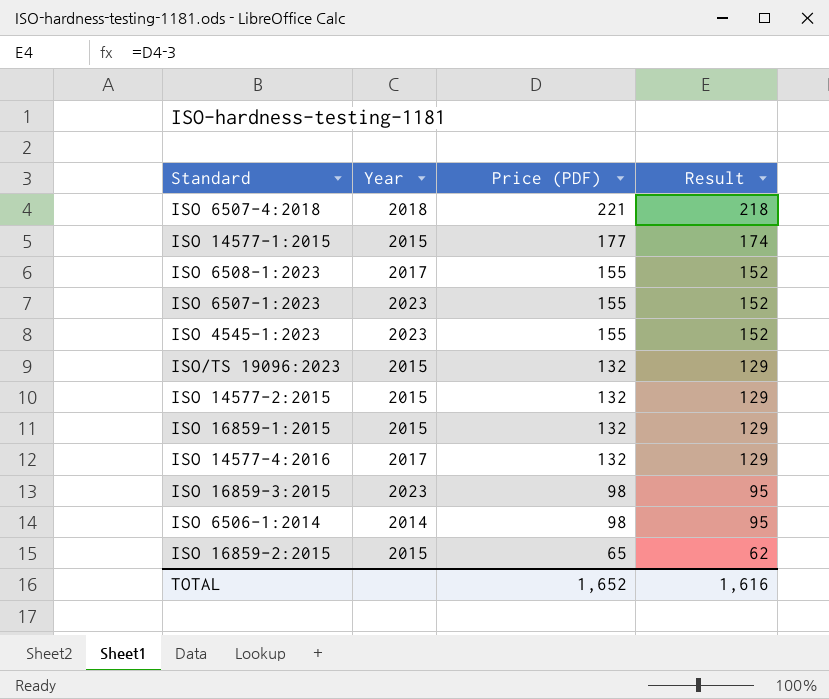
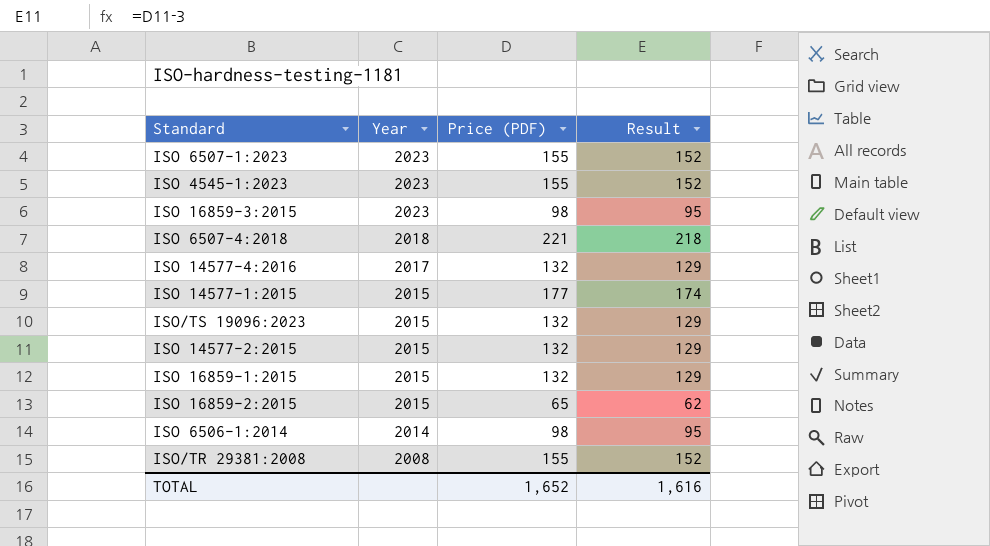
row order: Price (PDF) descending -> Year descending
row ISO 6508-1:2023: 2017 | 155 | 152 -> none
row ISO/TR 29381:2008: none -> 2008 | 155 | 152

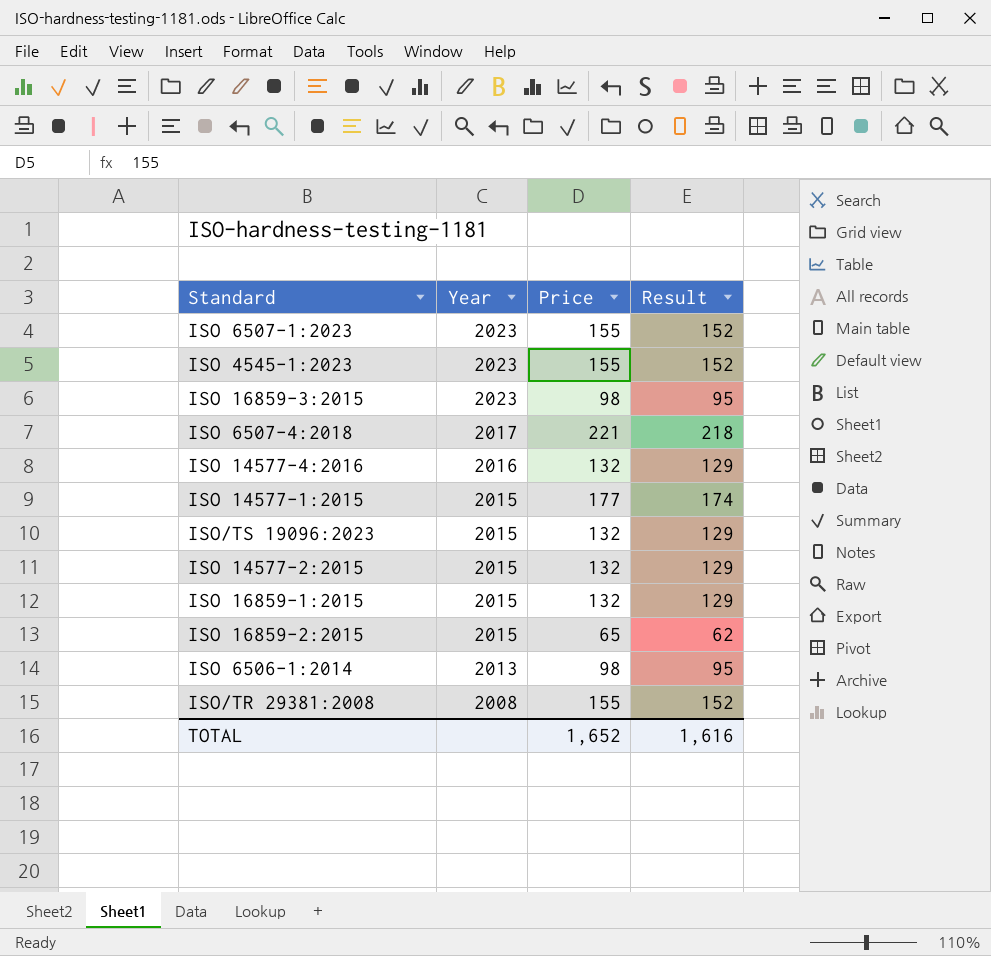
column name: Price (PDF) -> Price
ISO 6507-4:2018 | Year: 2018 -> 2017
ISO 14577-4:2016 | Year: 2017 -> 2016
ISO 6506-1:2014 | Year: 2014 -> 2013

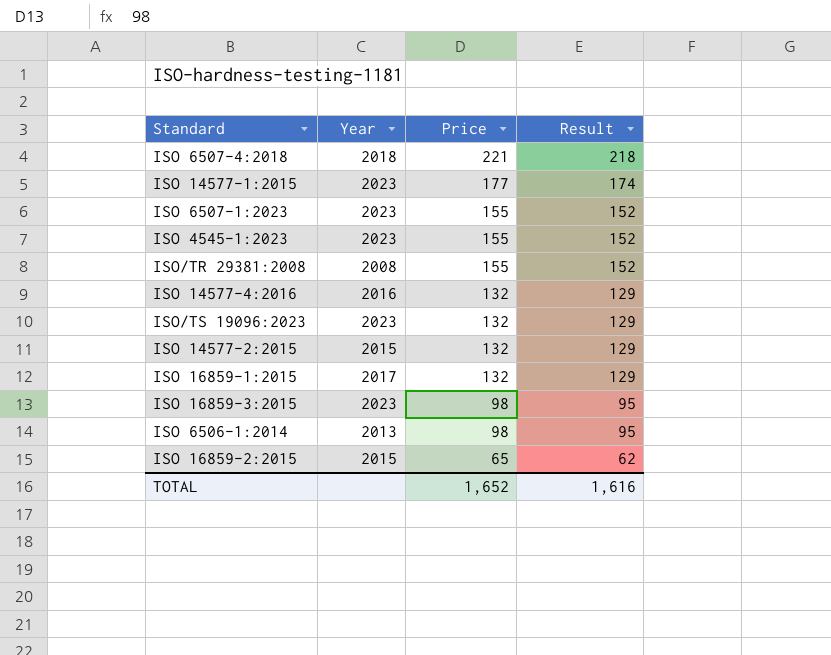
row order: Year descending -> Price descending
ISO 6507-4:2018 | Year: 2017 -> 2018
ISO 14577-1:2015 | Year: 2015 -> 2023
ISO/TS 19096:2023 | Year: 2015 -> 2023
ISO 16859-1:2015 | Year: 2015 -> 2017

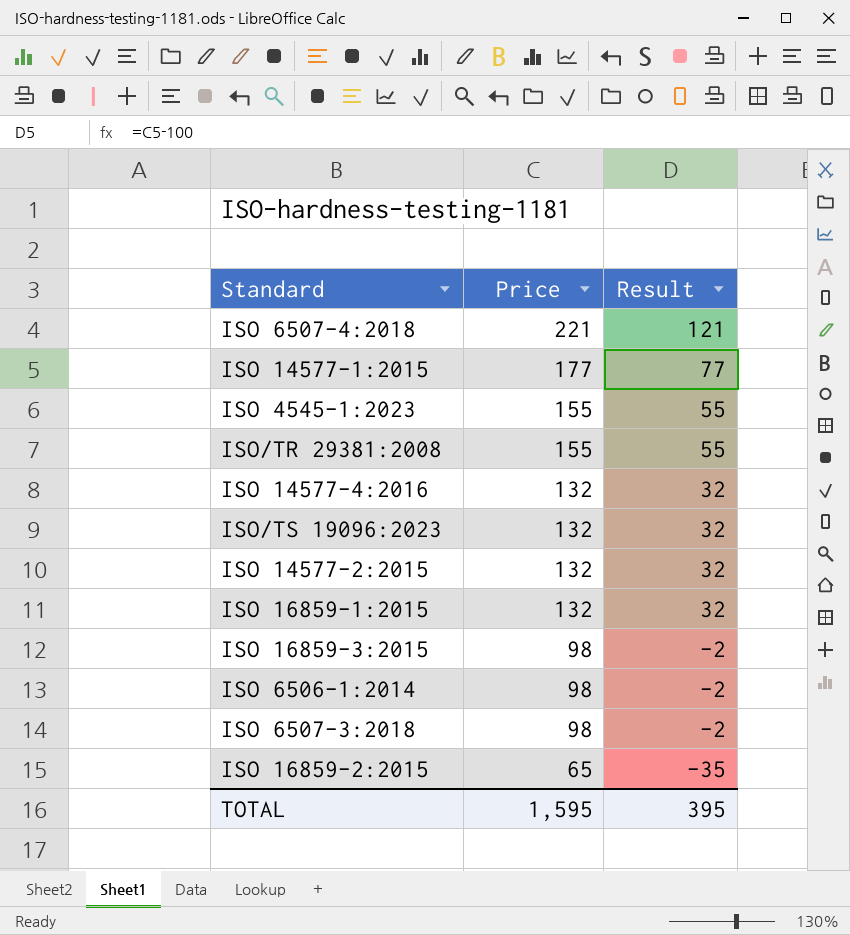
column Year | position: 2 -> none
column Result | formula: [Price] - 3 -> [Price] - 100
row ISO 6507-1:2023: 2023 | 155 | 152 -> none
row ISO 6507-3:2018: none -> 98 | -2
TOTAL | Price: 1,652 -> 1,595
TOTAL | Result: 1,616 -> 395

